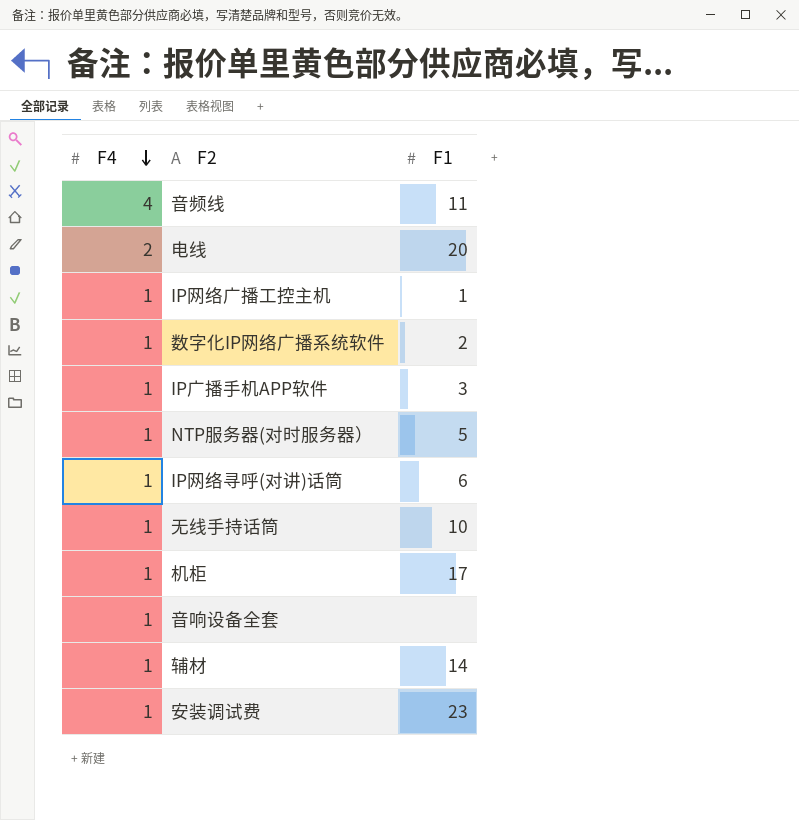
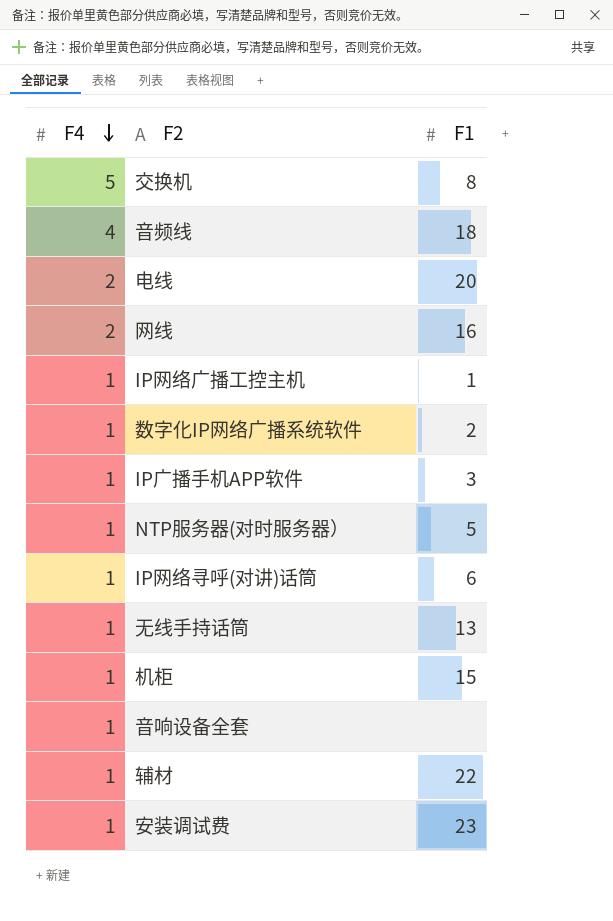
row 交换机: none -> 5 | 8
音频线 | F1: 11 -> 18
row 网线: none -> 2 | 16
无线手持话筒 | F1: 10 -> 13
机柜 | F1: 17 -> 15
辅材 | F1: 14 -> 22

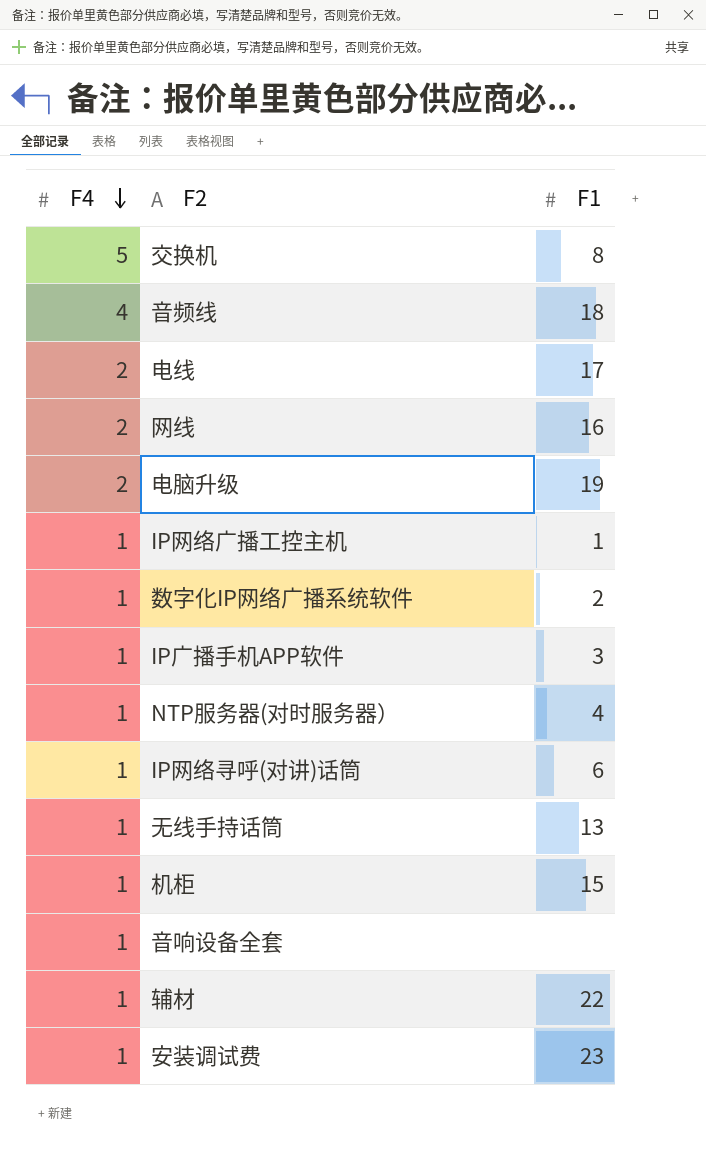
电线 | F1: 20 -> 17
row 电脑升级: none -> 2 | 19
NTP服务器(对时服务器） | F1: 5 -> 4

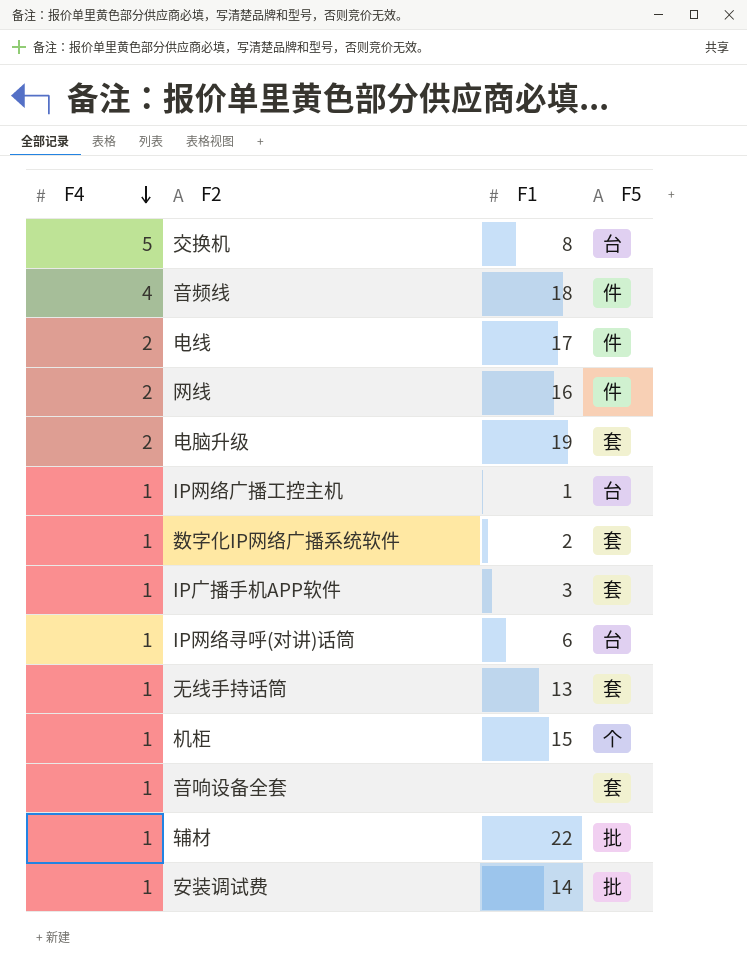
column F5 | position: none -> 4
row NTP服务器(对时服务器）: 1 | 4 -> none
安装调试费 | F1: 23 -> 14

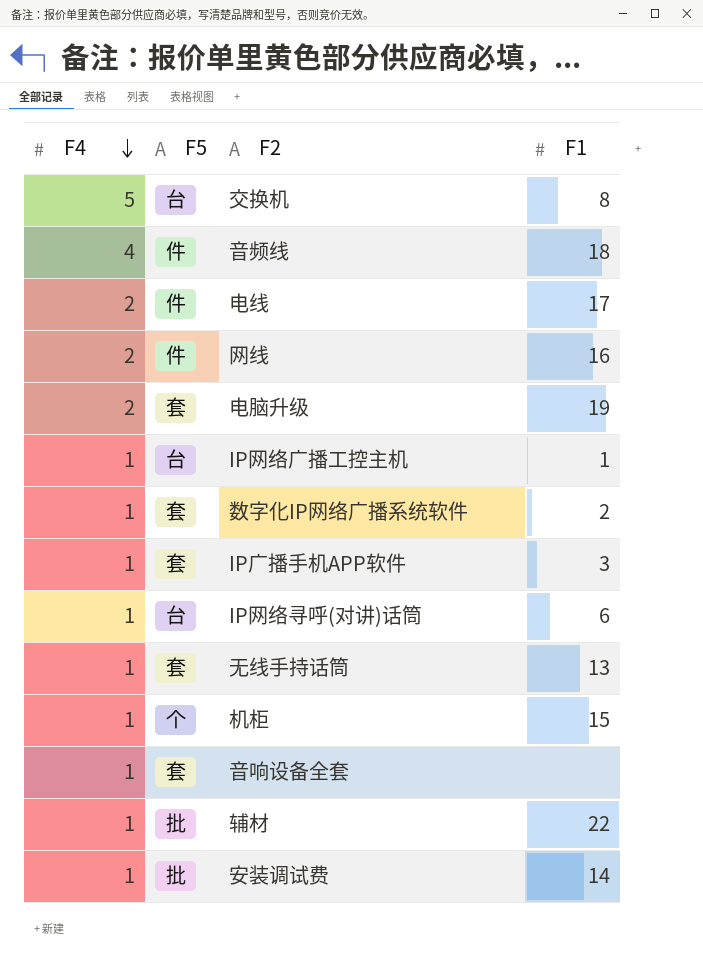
column F5 | position: 4 -> 2

